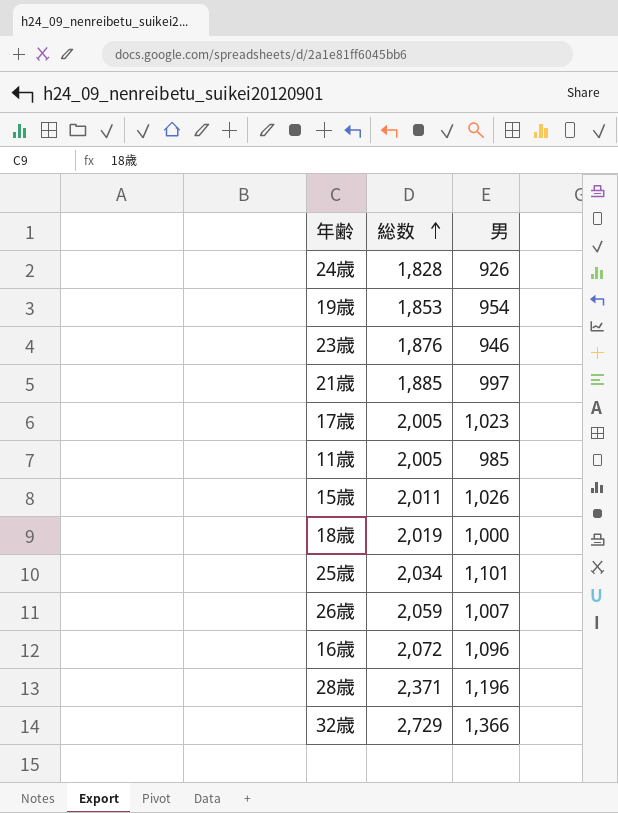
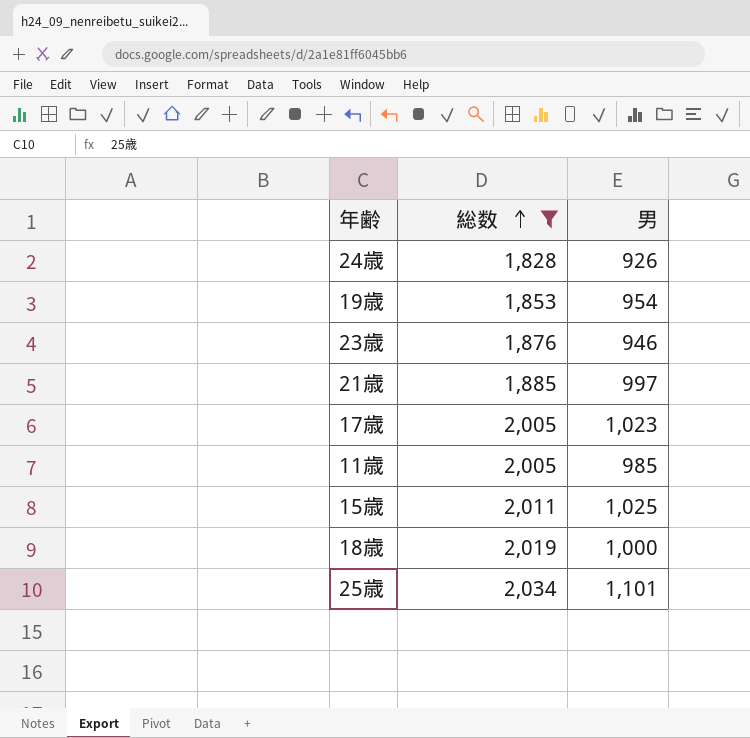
filter: none -> 総数 <= 2,034
15歳 | 男: 1,026 -> 1,025

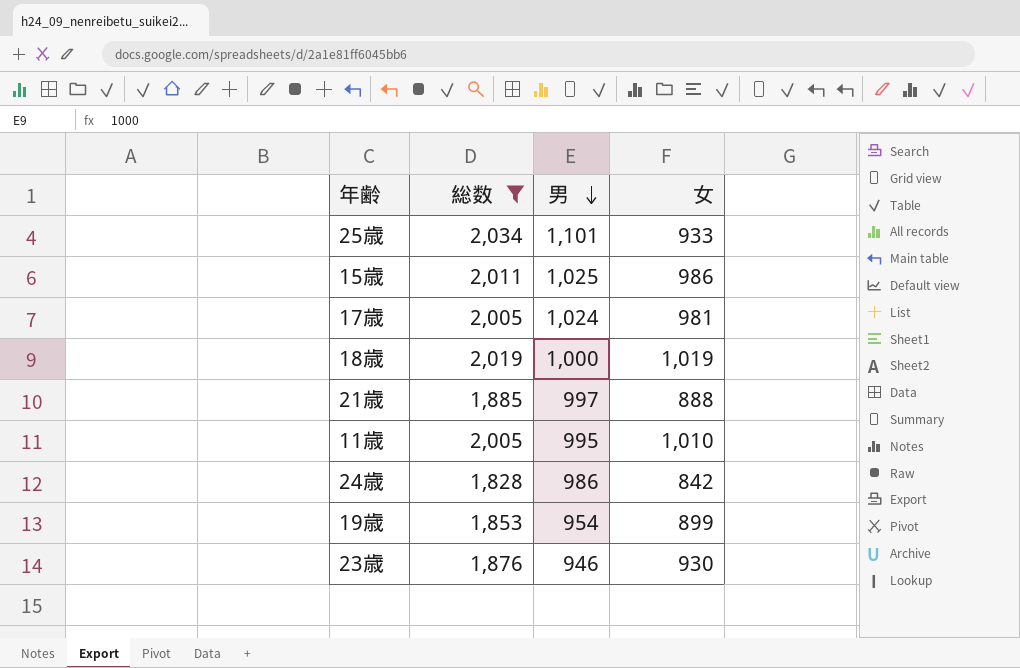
row order: 総数 ascending -> 男 descending
column 女 | formula: none -> [総数] - [男]
17歳 | 男: 1,023 -> 1,024
11歳 | 男: 985 -> 995
24歳 | 男: 926 -> 986

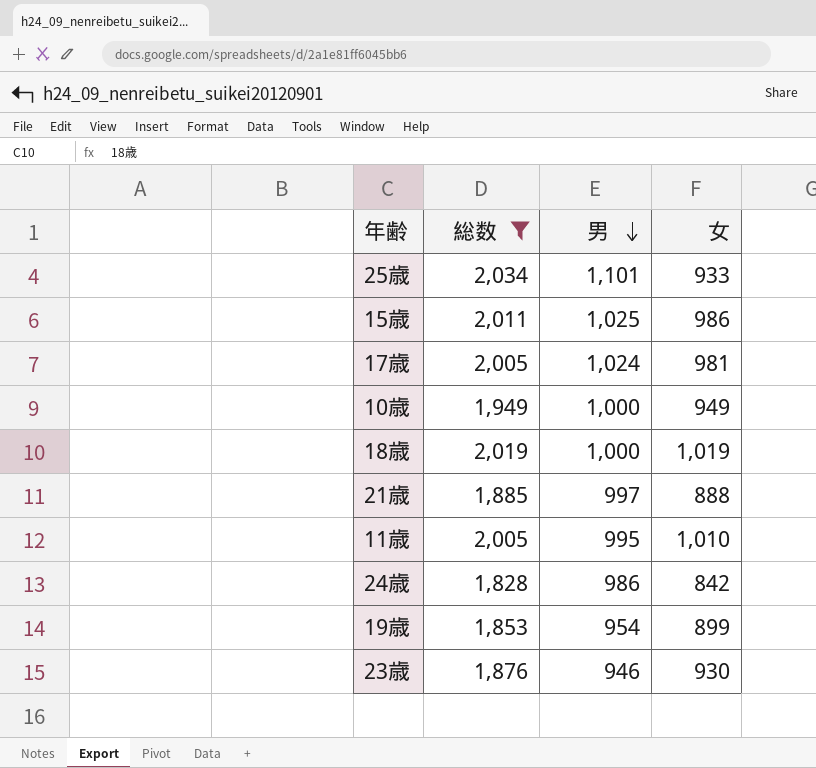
row 10歳: none -> 1,949 | 1,000 | 949

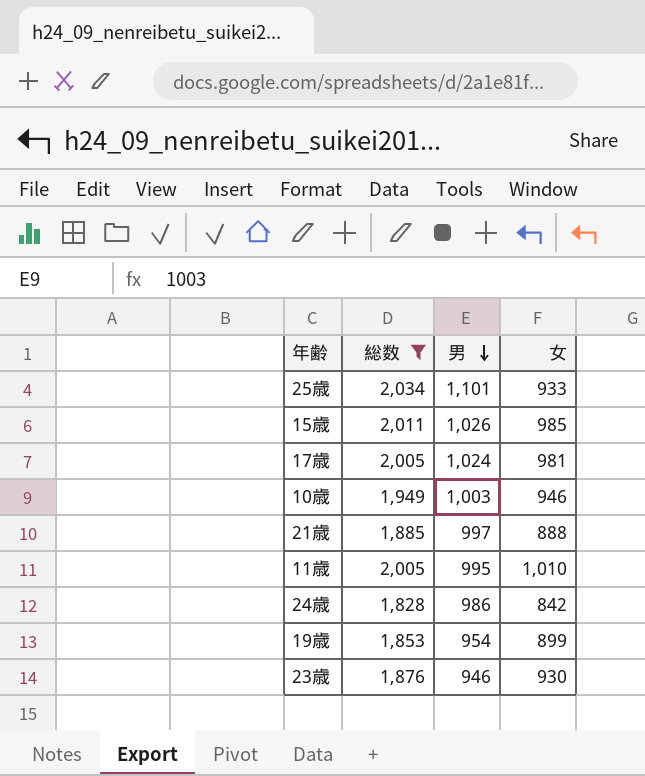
row 18歳: 2,019 | 1,000 | 1,019 -> none
15歳 | 男: 1,025 -> 1,026
15歳 | 女: 986 -> 985
10歳 | 男: 1,000 -> 1,003
10歳 | 女: 949 -> 946

